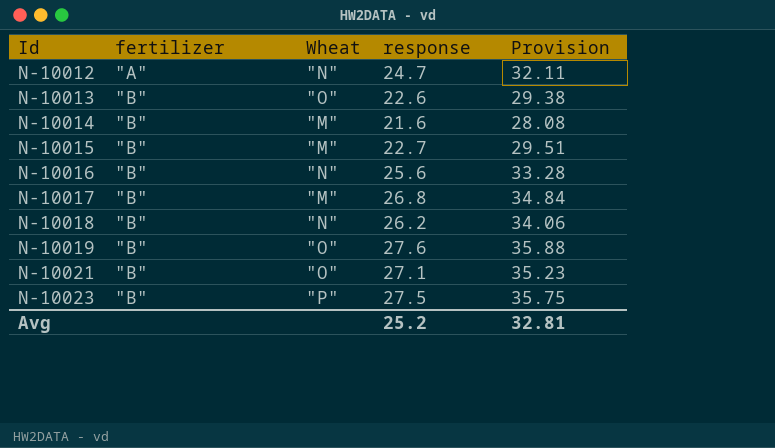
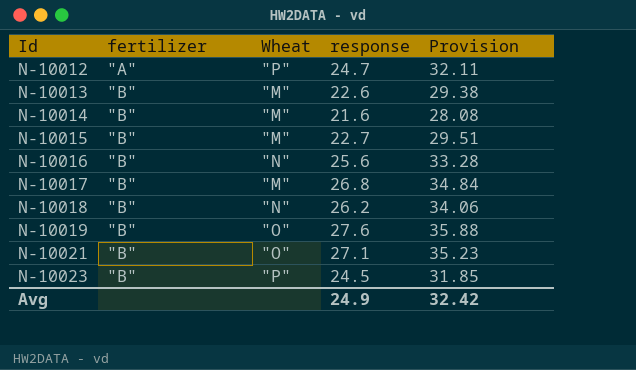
N-10012 | Wheat: "N" -> "P"
N-10013 | Wheat: "O" -> "M"
N-10023 | response: 27.5 -> 24.5
N-10023 | Provision: 35.75 -> 31.85
Avg | response: 25.2 -> 24.9
Avg | Provision: 32.81 -> 32.42

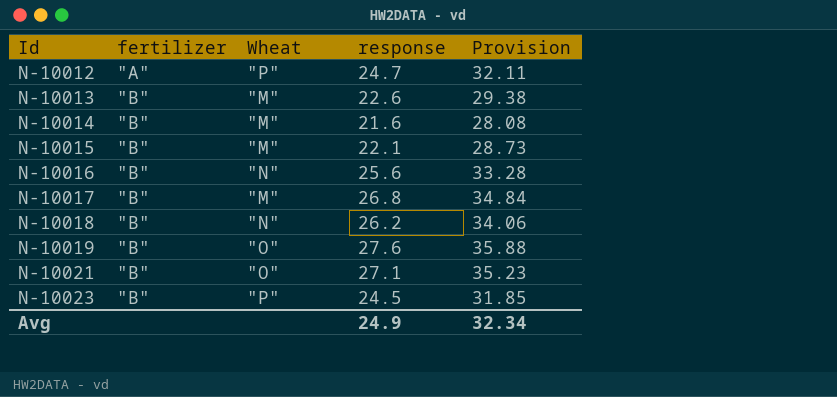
N-10015 | response: 22.7 -> 22.1
N-10015 | Provision: 29.51 -> 28.73
Avg | Provision: 32.42 -> 32.34

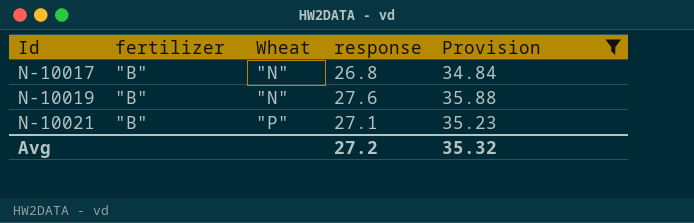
filter: none -> Provision >= 34.84
N-10017 | Wheat: "M" -> "N"
N-10019 | Wheat: "O" -> "N"
N-10021 | Wheat: "O" -> "P"
Avg | response: 24.9 -> 27.2
Avg | Provision: 32.34 -> 35.32

